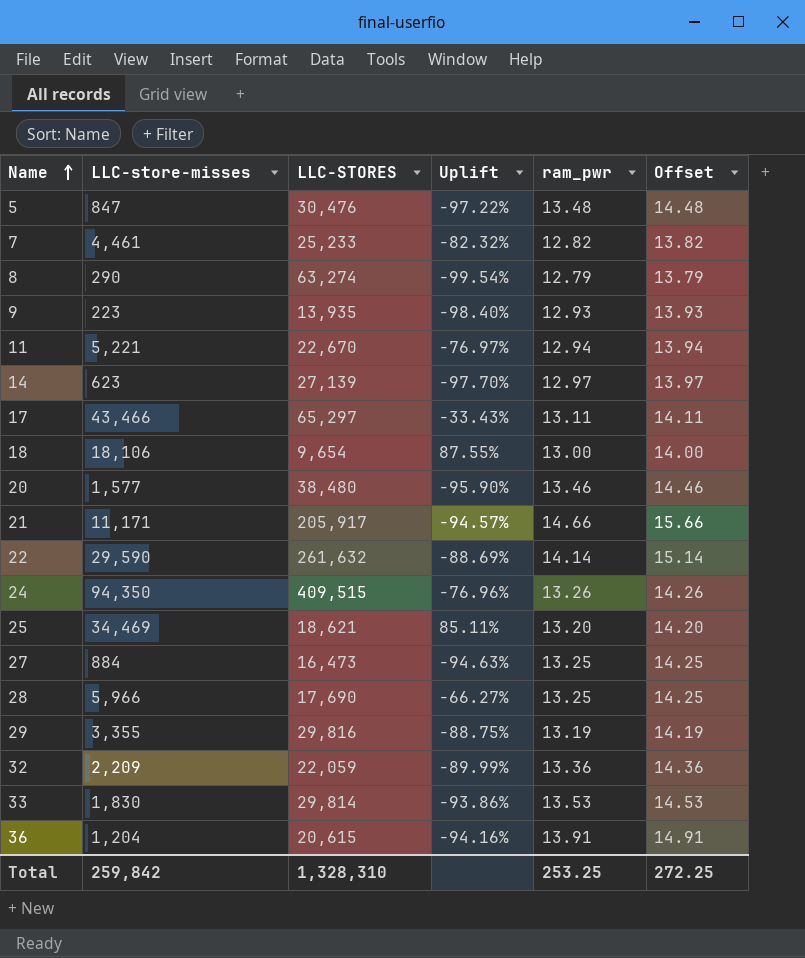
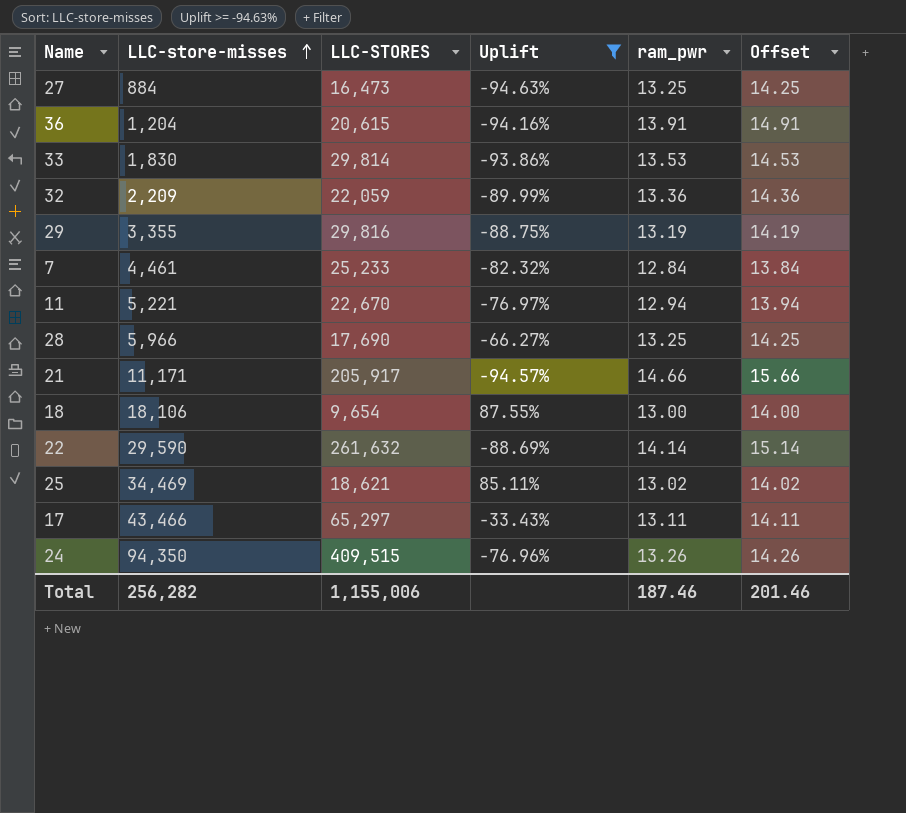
filter: none -> Uplift >= -94.63%
row order: Name ascending -> LLC-store-misses ascending
7 | ram_pwr: 12.82 -> 12.84
7 | Offset: 13.82 -> 13.84
25 | ram_pwr: 13.20 -> 13.02
25 | Offset: 14.20 -> 14.02
Total | LLC-store-misses: 259,842 -> 256,282
Total | LLC-STORES: 1,328,310 -> 1,155,006
Total | ram_pwr: 253.25 -> 187.46
Total | Offset: 272.25 -> 201.46

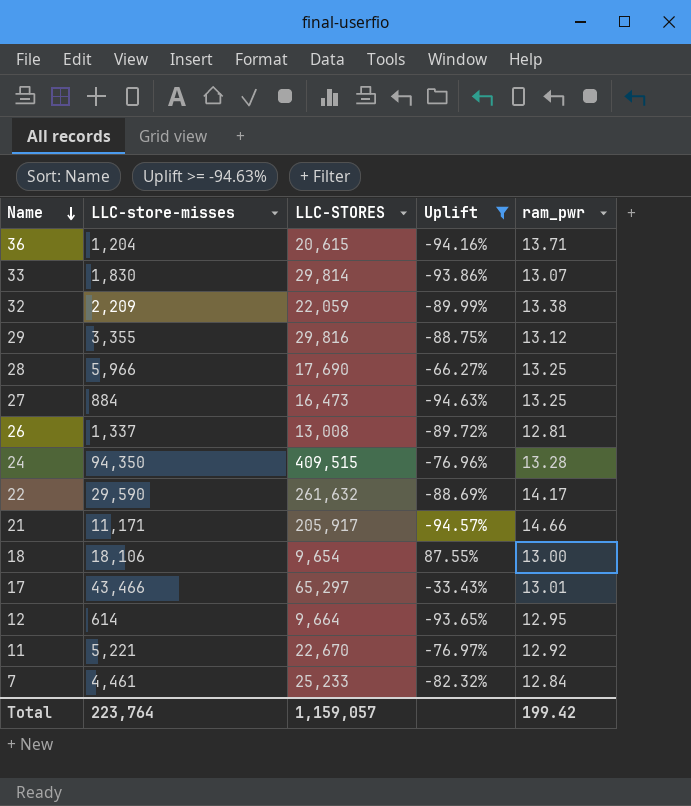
row order: LLC-store-misses ascending -> Name descending
column Offset | formula: [ram_pwr] + 1 -> none
row 25: 34,469 | 18,621 | 85.11% | 13.02 | 14.02 -> none
36 | ram_pwr: 13.91 -> 13.71
33 | ram_pwr: 13.53 -> 13.07
32 | ram_pwr: 13.36 -> 13.38
29 | ram_pwr: 13.19 -> 13.12
row 26: none -> 1,337 | 13,008 | -89.72% | 12.81
24 | ram_pwr: 13.26 -> 13.28
22 | ram_pwr: 14.14 -> 14.17
17 | ram_pwr: 13.11 -> 13.01
row 12: none -> 614 | 9,664 | -93.65% | 12.95
11 | ram_pwr: 12.94 -> 12.92
Total | LLC-store-misses: 256,282 -> 223,764
Total | LLC-STORES: 1,155,006 -> 1,159,057
Total | ram_pwr: 187.46 -> 199.42

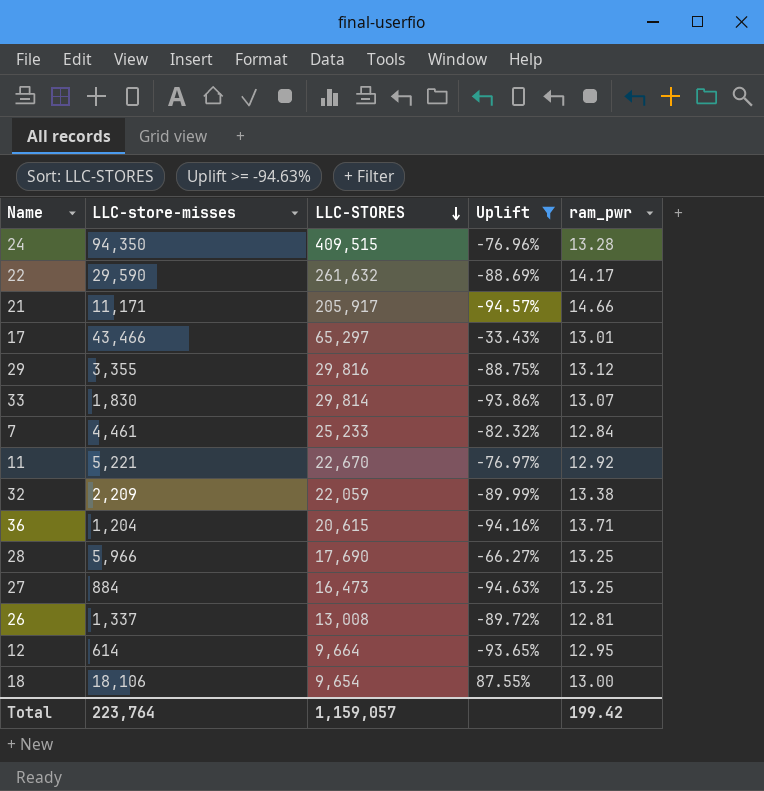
row order: Name descending -> LLC-STORES descending

